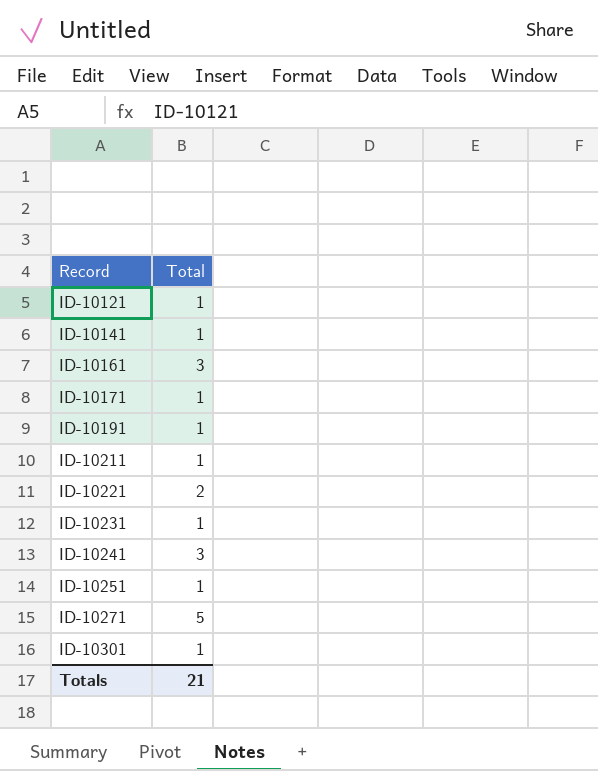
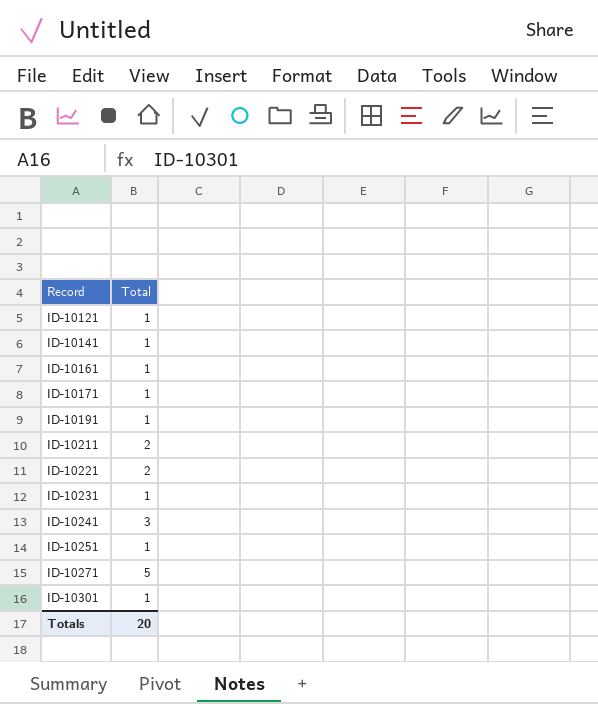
ID-10161 | Total: 3 -> 1
ID-10211 | Total: 1 -> 2
Totals | Total: 21 -> 20

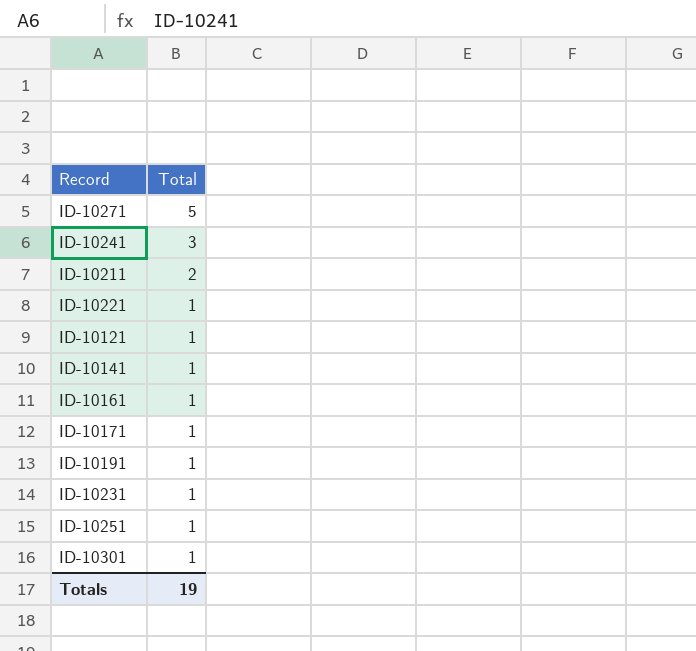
row order: Record ascending -> Total descending
ID-10221 | Total: 2 -> 1
Totals | Total: 20 -> 19

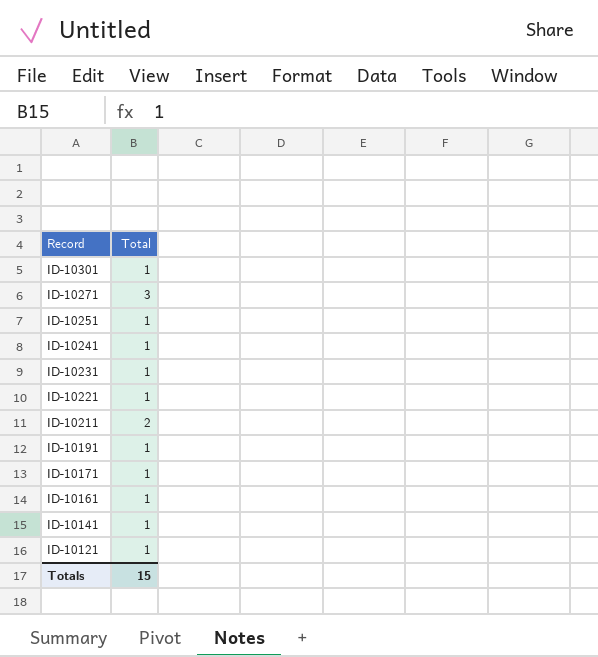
row order: Total descending -> Record descending
ID-10271 | Total: 5 -> 3
ID-10241 | Total: 3 -> 1
Totals | Total: 19 -> 15

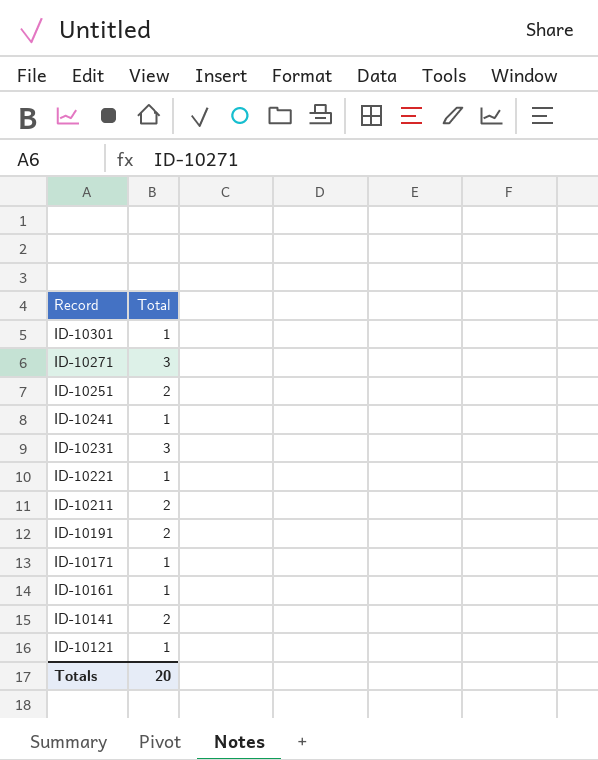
ID-10251 | Total: 1 -> 2
ID-10231 | Total: 1 -> 3
ID-10191 | Total: 1 -> 2
ID-10141 | Total: 1 -> 2
Totals | Total: 15 -> 20

